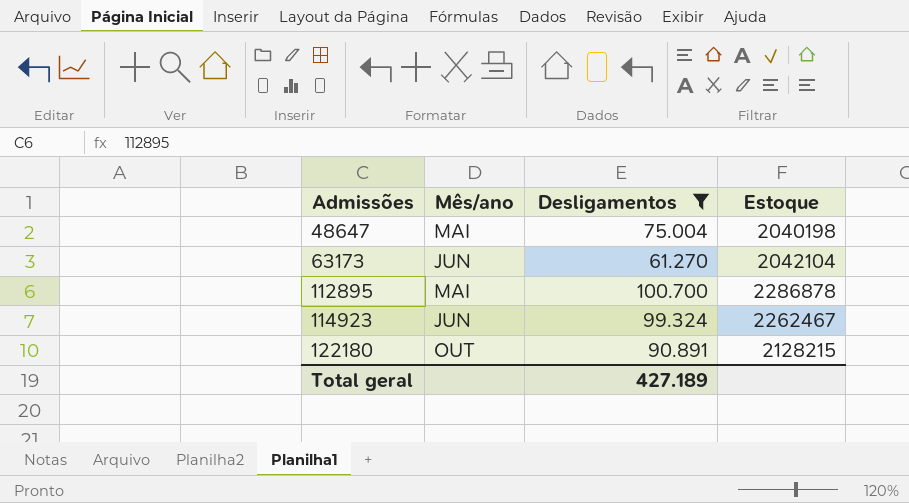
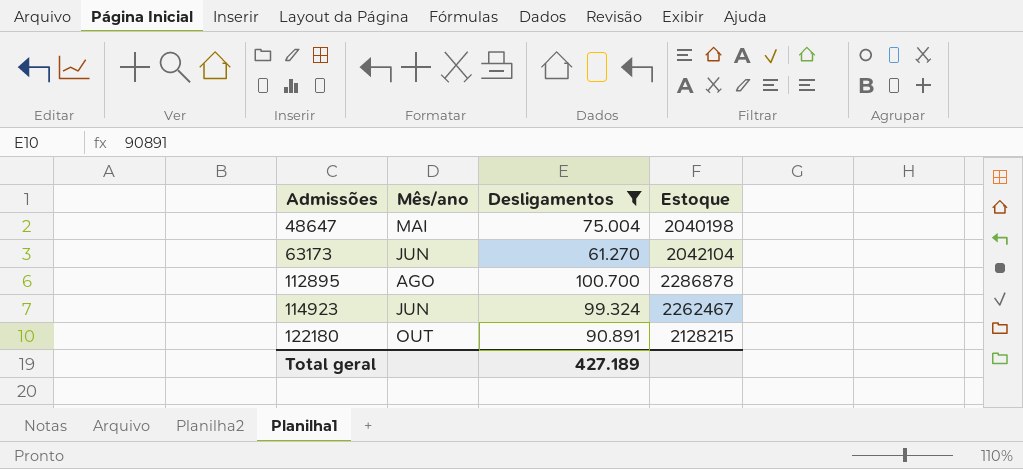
112895 | Mês/ano: MAI -> AGO

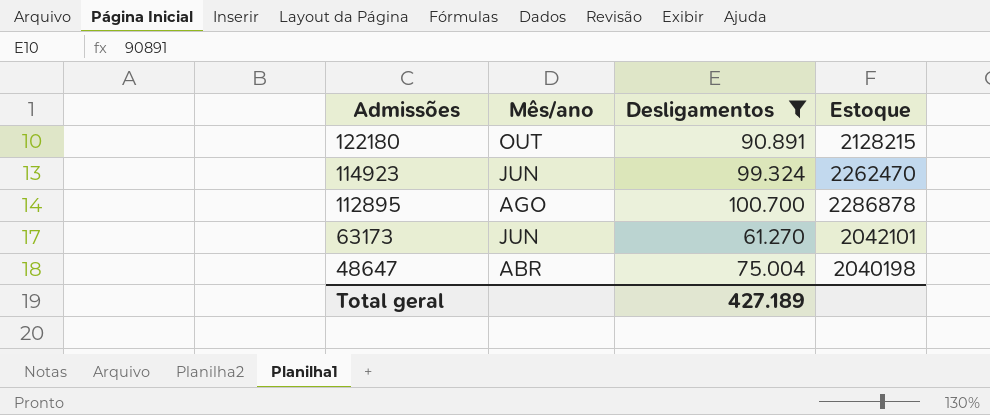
row order: Admissões ascending -> Admissões descending
114923 | Estoque: 2262467 -> 2262470
63173 | Estoque: 2042104 -> 2042101
48647 | Mês/ano: MAI -> ABR

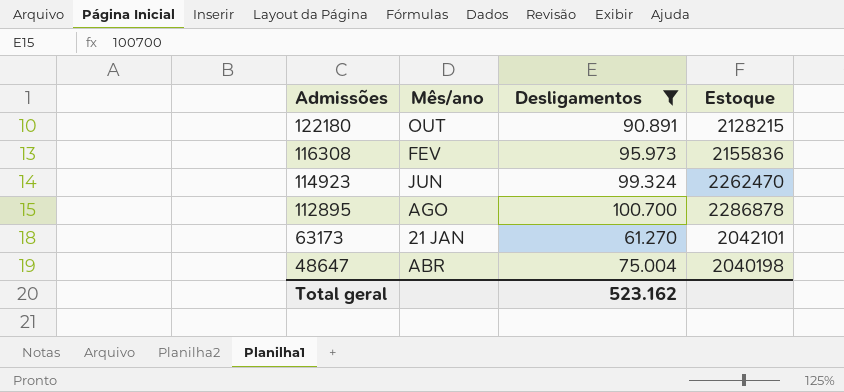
row 116308: none -> FEV | 95.973 | 2155836
63173 | Mês/ano: JUN -> 21 JAN
Total geral | Desligamentos: 427.189 -> 523.162

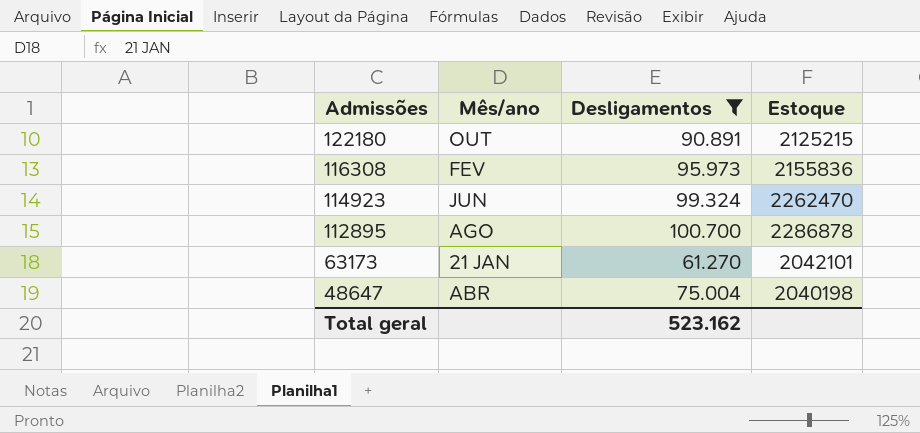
122180 | Estoque: 2128215 -> 2125215

